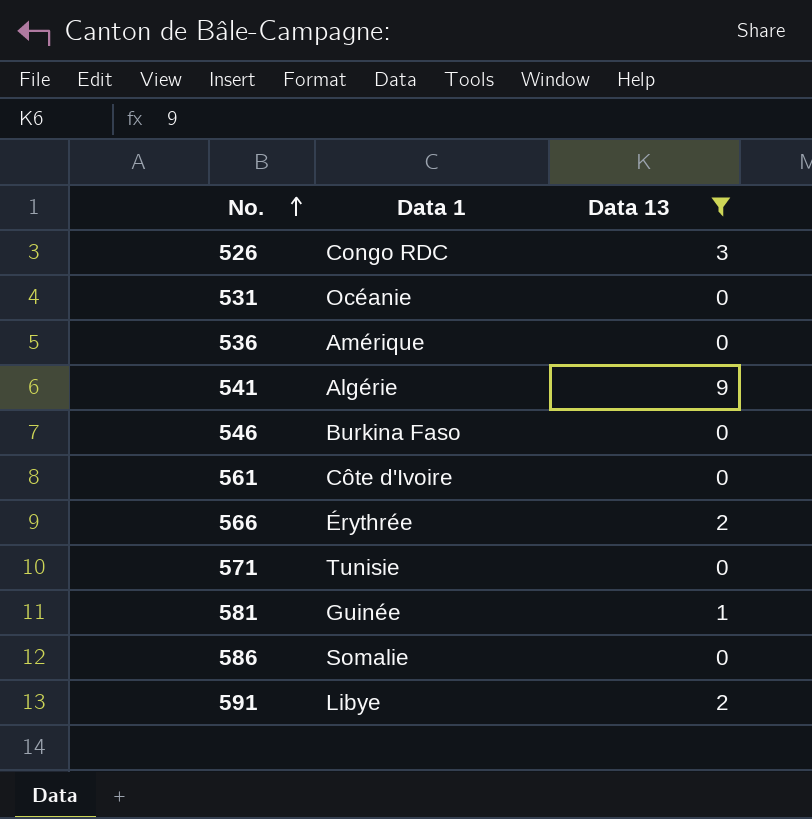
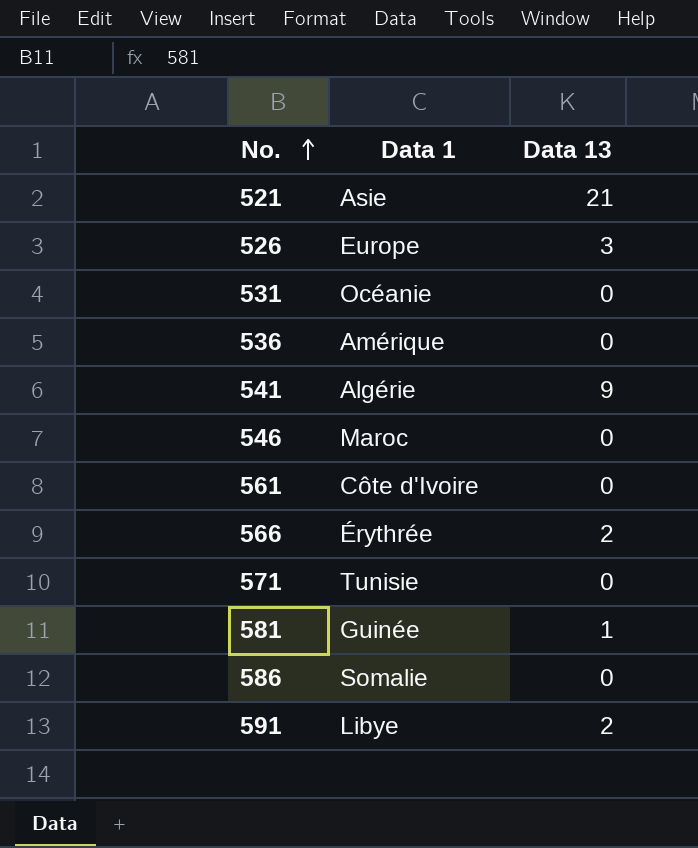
filter: Data 13 != 21 -> none
526 | Data 1: Congo RDC -> Europe
546 | Data 1: Burkina Faso -> Maroc

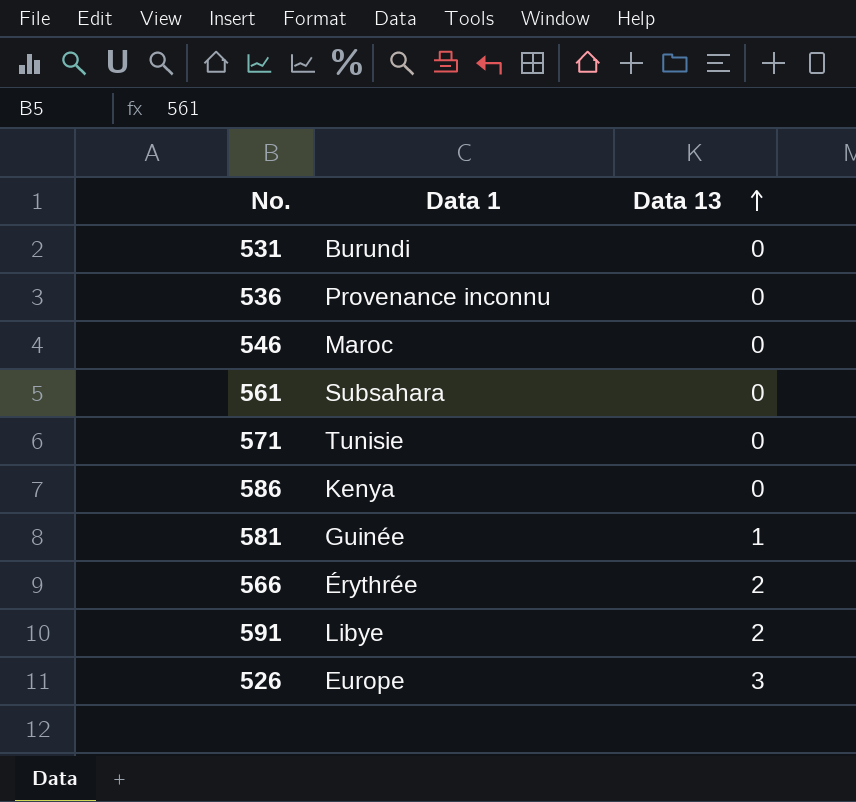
row order: No. ascending -> Data 13 ascending
row 521: Asie | 21 -> none
row 541: Algérie | 9 -> none
531 | Data 1: Océanie -> Burundi
536 | Data 1: Amérique -> Provenance inconnu
561 | Data 1: Côte d'Ivoire -> Subsahara
586 | Data 1: Somalie -> Kenya

